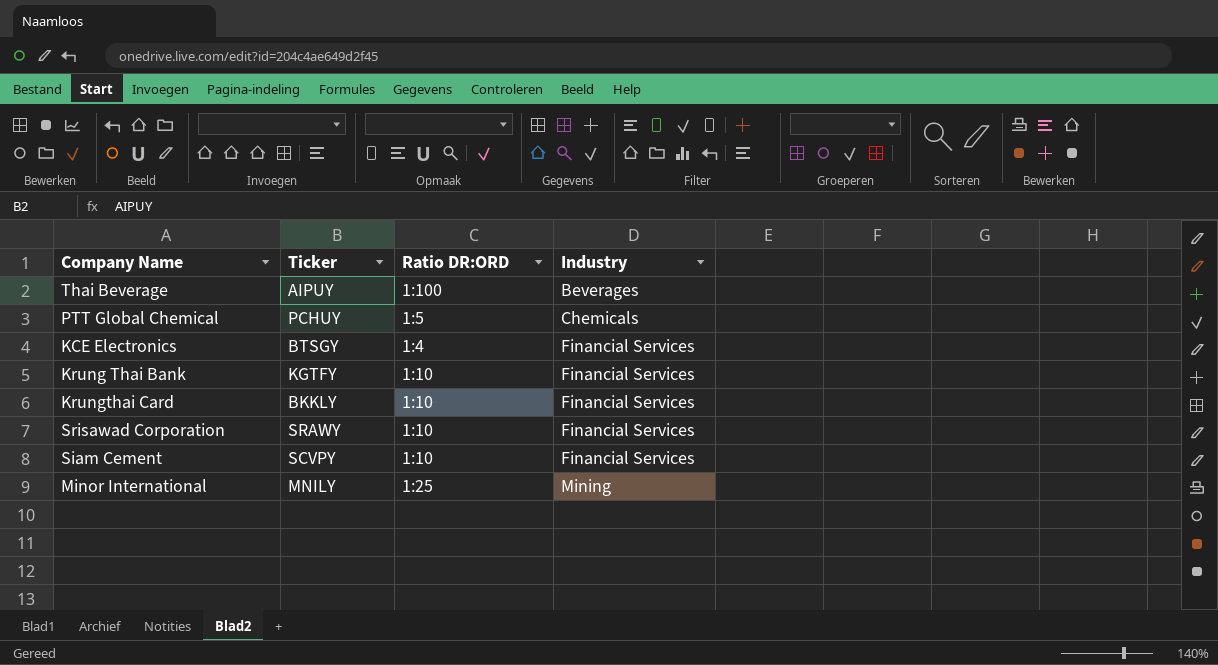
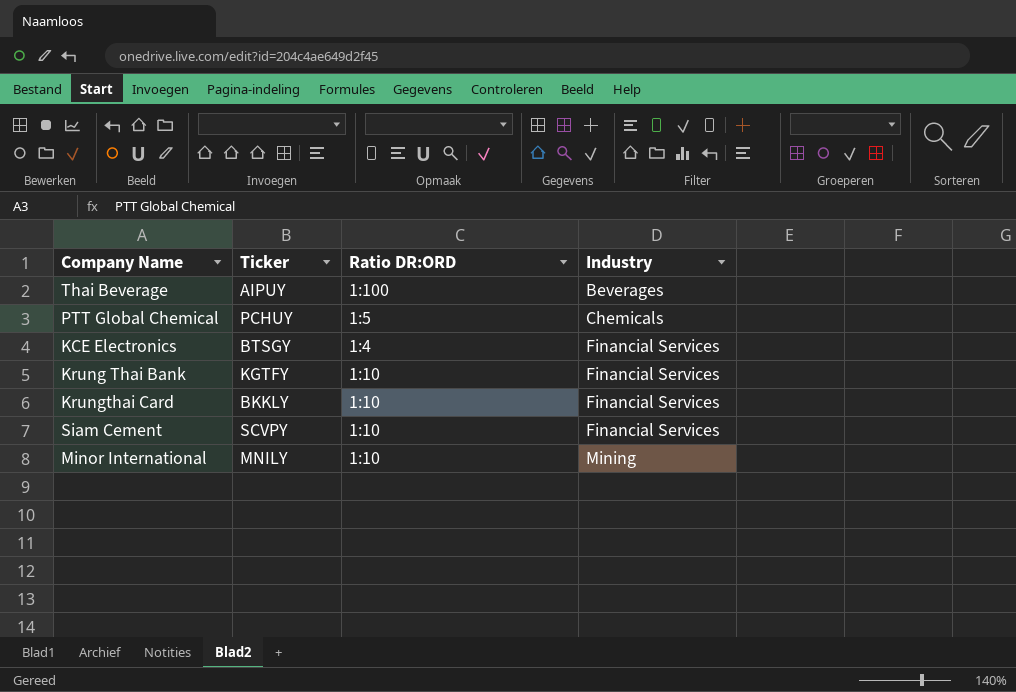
row Srisawad Corporation: SRAWY | 1:10 | Financial Services -> none
Minor International | Ratio DR:ORD: 1:25 -> 1:10

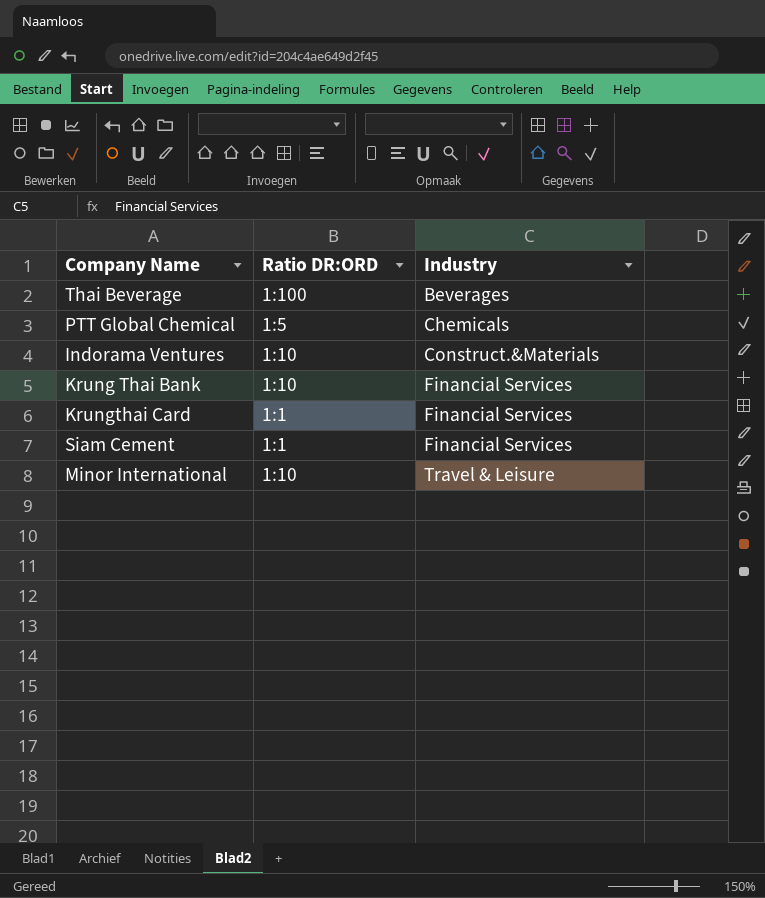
column Ticker | position: 2 -> none
row KCE Electronics: BTSGY | 1:4 | Financial Services -> none
row Indorama Ventures: none -> 1:10 | Construct.&Materials
Krungthai Card | Ratio DR:ORD: 1:10 -> 1:1
Siam Cement | Ratio DR:ORD: 1:10 -> 1:1
Minor International | Industry: Mining -> Travel & Leisure

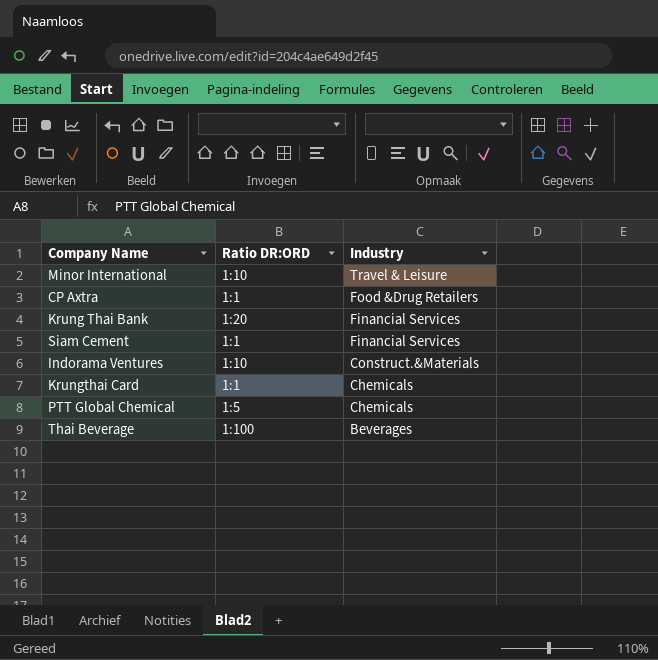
row order: Industry ascending -> Industry descending
row CP Axtra: none -> 1:1 | Food &Drug Retailers
Krung Thai Bank | Ratio DR:ORD: 1:10 -> 1:20
Krungthai Card | Industry: Financial Services -> Chemicals

